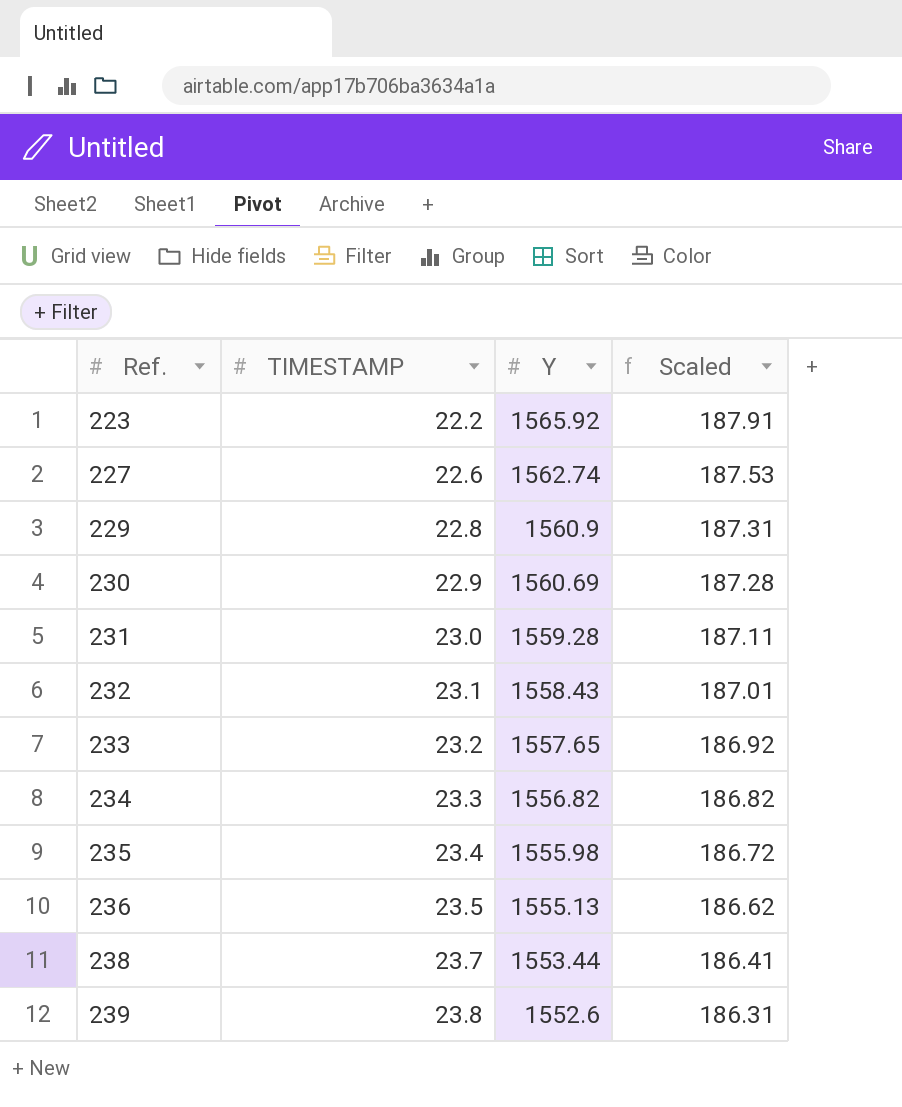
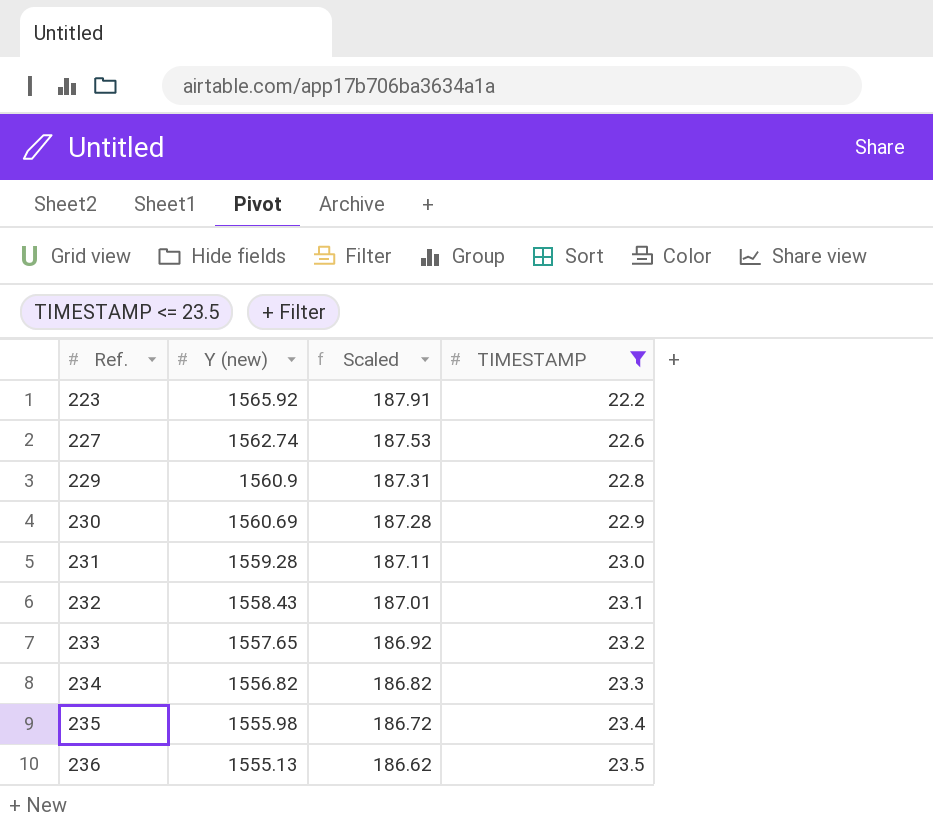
filter: none -> TIMESTAMP <= 23.5
column name: Y -> Y (new)
column TIMESTAMP | position: 2 -> 4

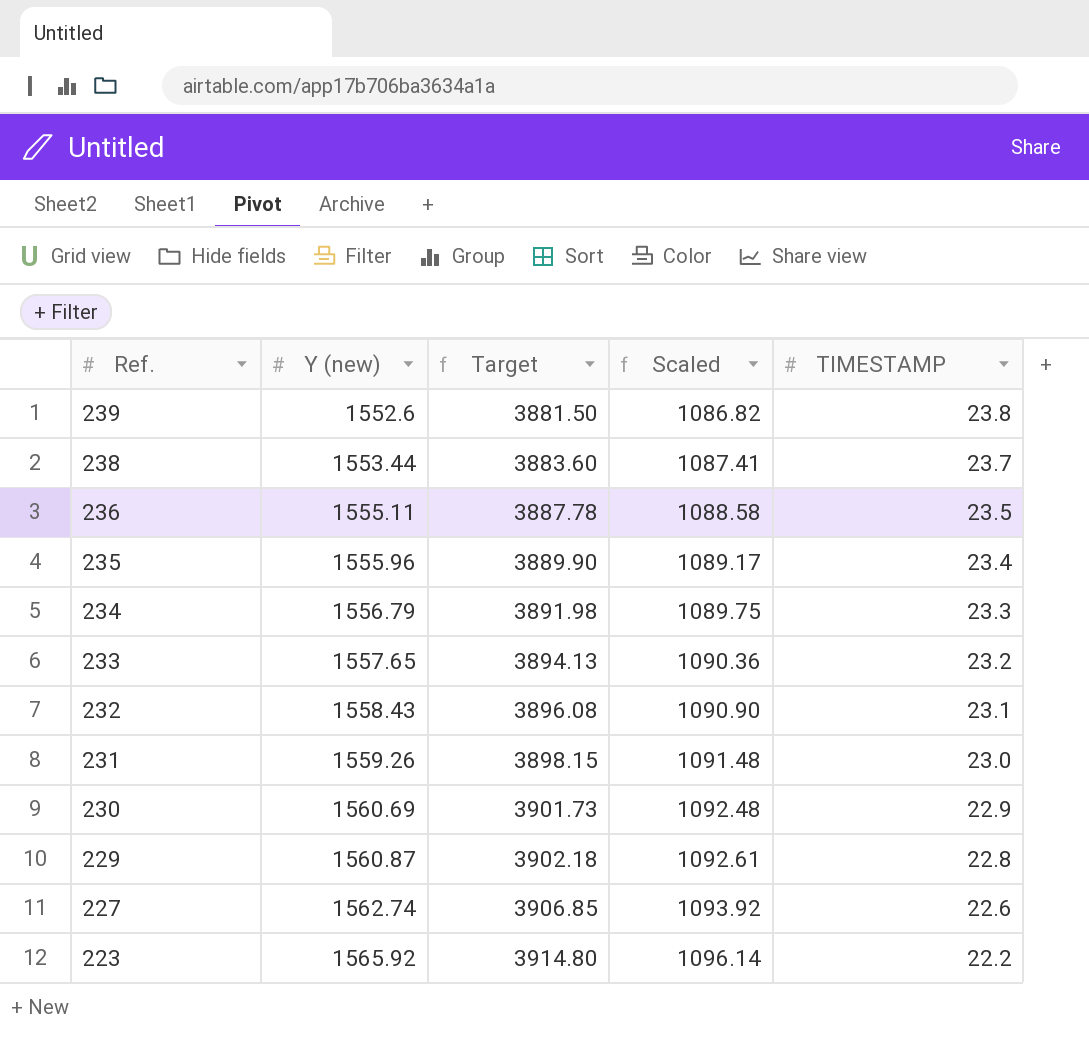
filter: TIMESTAMP <= 23.5 -> none
row order: Ref. ascending -> Ref. descending
column Target | formula: none -> [Y (new)] * 2.5
column Scaled | formula: [Y (new)] * 0.12 -> [Y (new)] * 0.7
236 | Y (new): 1555.13 -> 1555.11
235 | Y (new): 1555.98 -> 1555.96
234 | Y (new): 1556.82 -> 1556.79
231 | Y (new): 1559.28 -> 1559.26
229 | Y (new): 1560.9 -> 1560.87

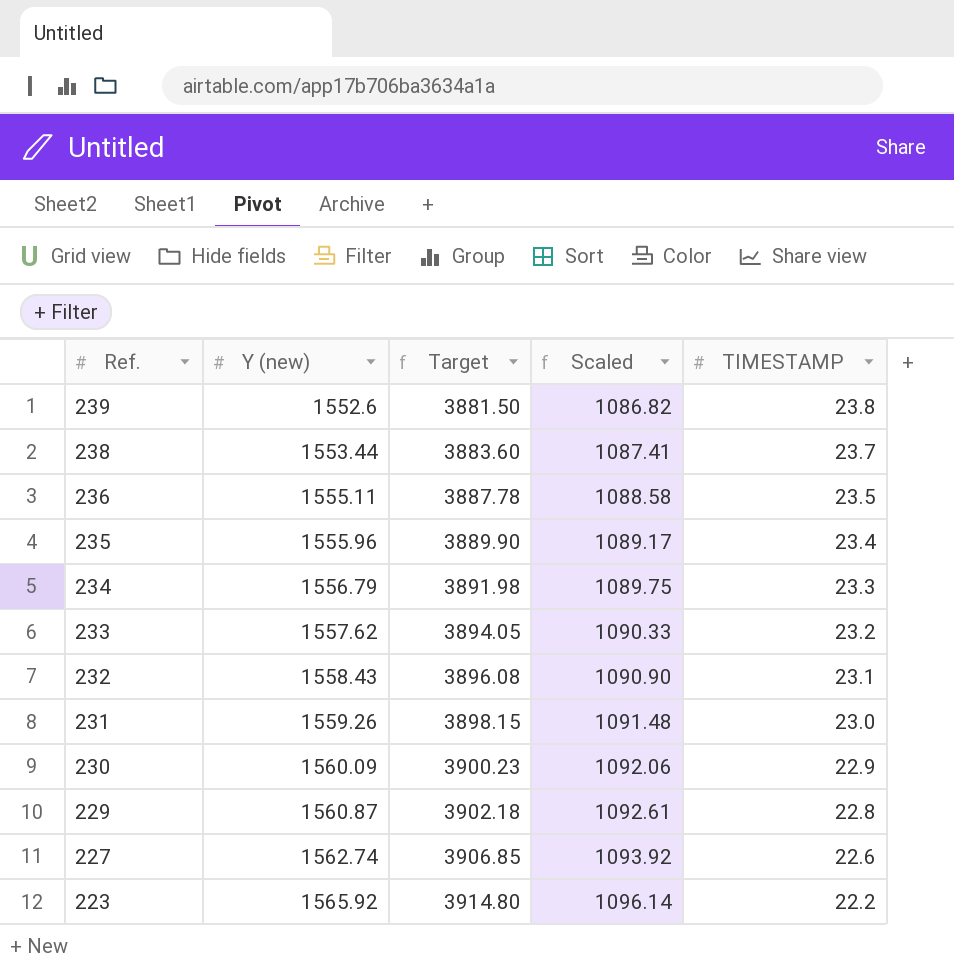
233 | Y (new): 1557.65 -> 1557.62
233 | Target: 3894.13 -> 3894.05
233 | Scaled: 1090.36 -> 1090.33
230 | Y (new): 1560.69 -> 1560.09
230 | Target: 3901.73 -> 3900.23
230 | Scaled: 1092.48 -> 1092.06

